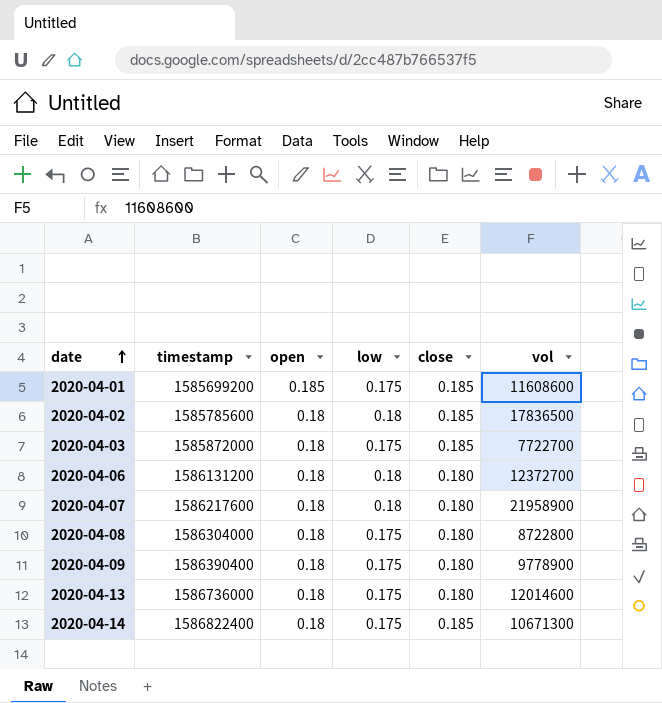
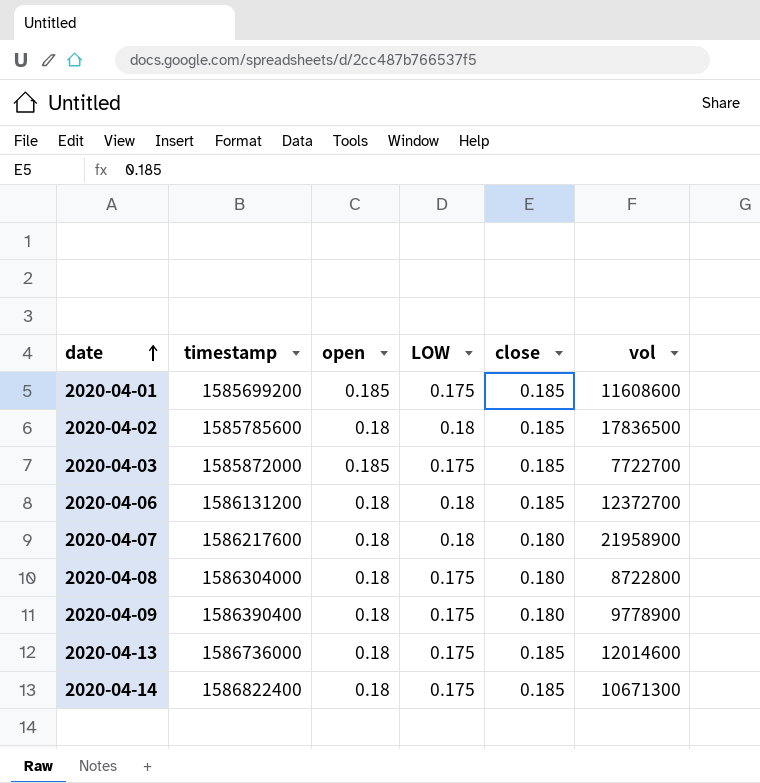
column name: low -> LOW
2020-04-03 | open: 0.18 -> 0.185
2020-04-06 | close: 0.180 -> 0.185
2020-04-13 | close: 0.180 -> 0.185

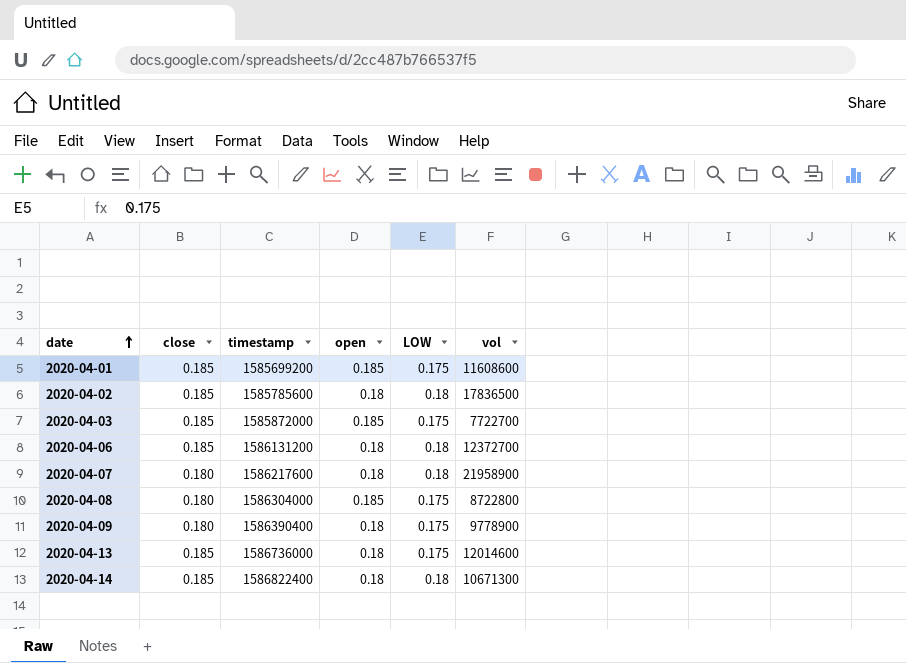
column close | position: 5 -> 2
2020-04-08 | open: 0.18 -> 0.185
2020-04-14 | LOW: 0.175 -> 0.18

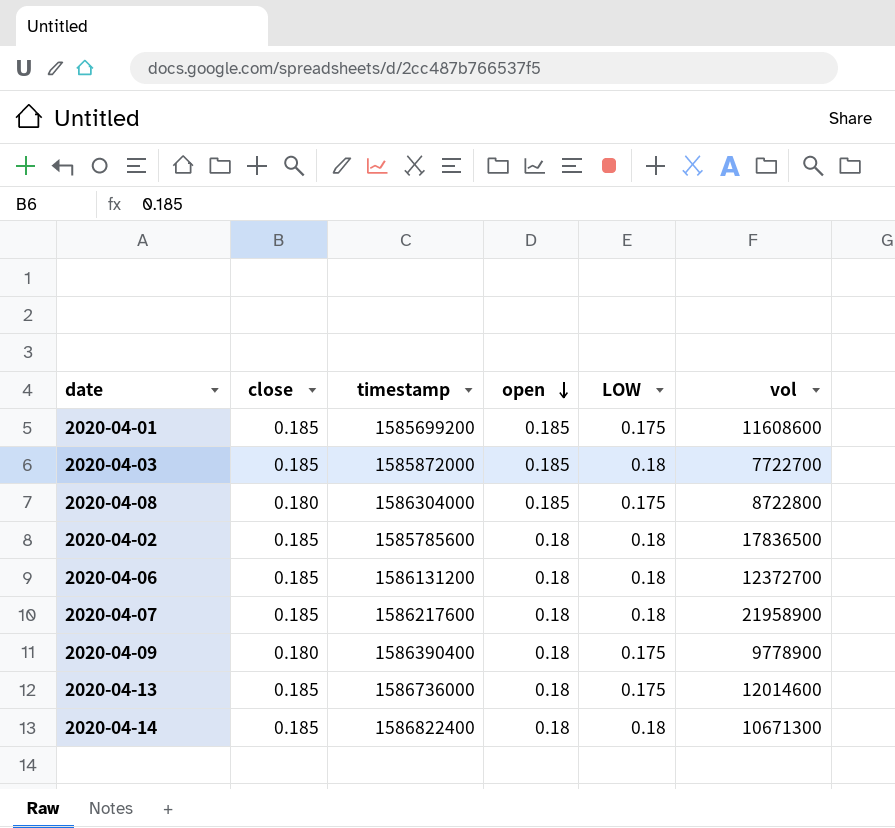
row order: date ascending -> open descending
2020-04-03 | LOW: 0.175 -> 0.18
2020-04-07 | close: 0.180 -> 0.185

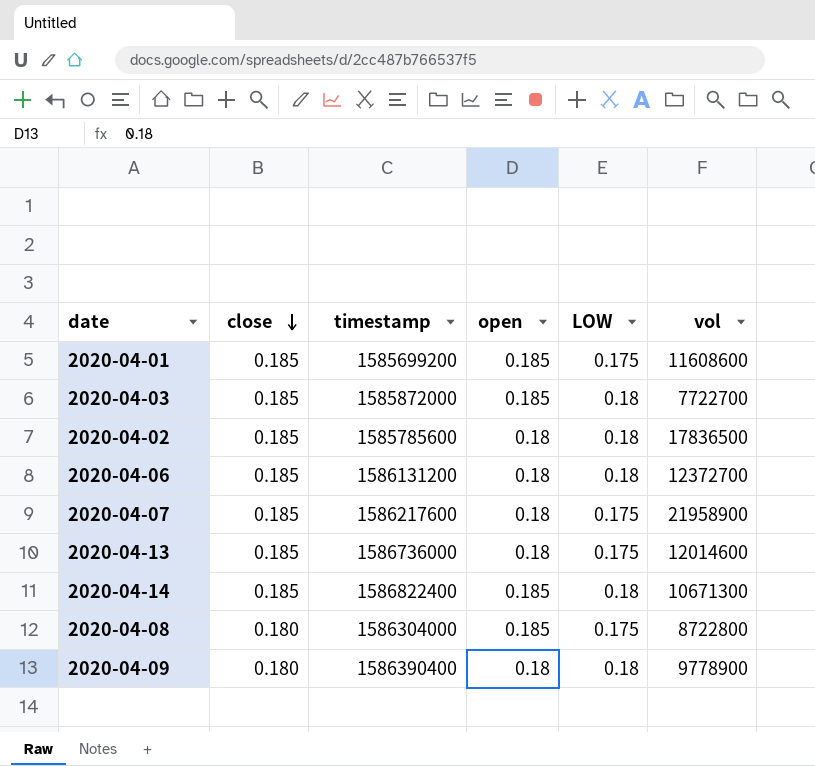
row order: open descending -> close descending
2020-04-07 | LOW: 0.18 -> 0.175
2020-04-14 | open: 0.18 -> 0.185
2020-04-09 | LOW: 0.175 -> 0.18

